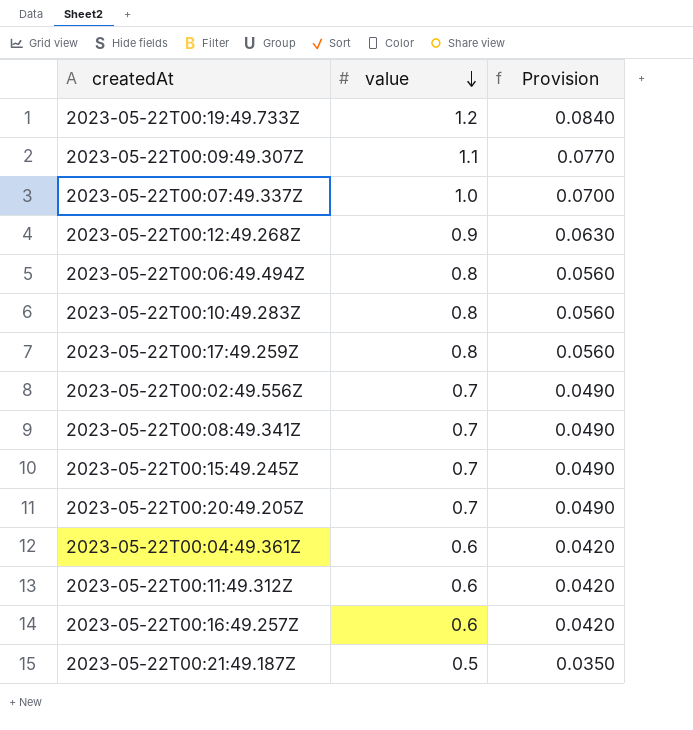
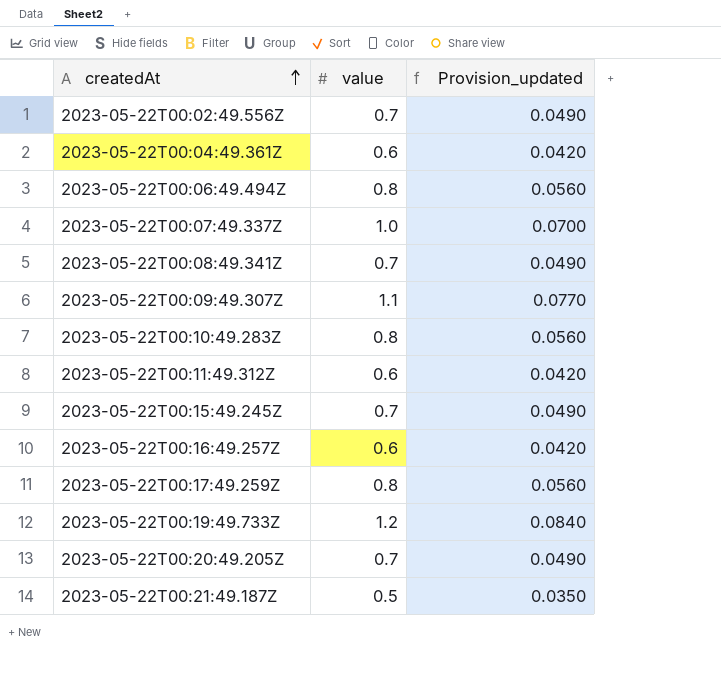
row order: value descending -> createdAt ascending
column name: Provision -> Provision_updated
row 2023-05-22T00:12:49.268Z: 0.9 | 0.0630 -> none

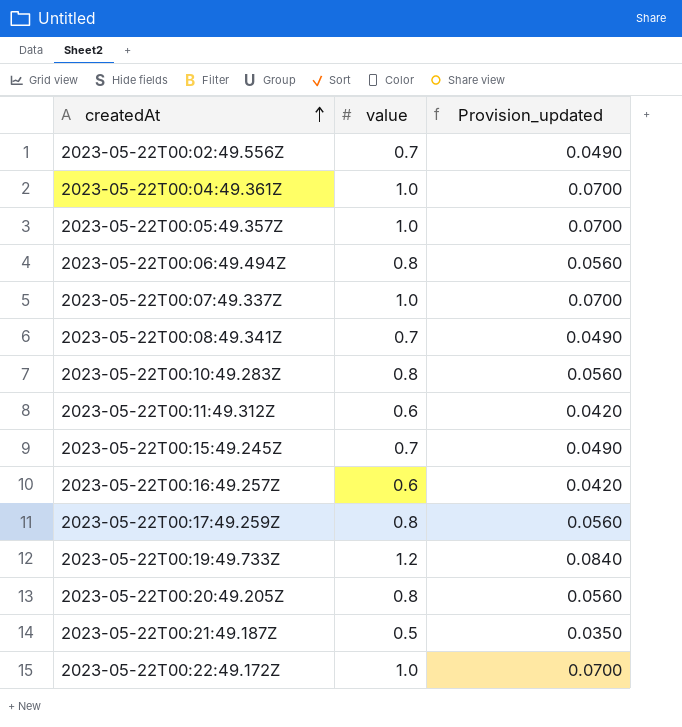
row 2023-05-22T00:09:49.307Z: 1.1 | 0.0770 -> none
2023-05-22T00:04:49.361Z | value: 0.6 -> 1.0
2023-05-22T00:04:49.361Z | Provision_updated: 0.0420 -> 0.0700
row 2023-05-22T00:05:49.357Z: none -> 1.0 | 0.0700
2023-05-22T00:20:49.205Z | value: 0.7 -> 0.8
2023-05-22T00:20:49.205Z | Provision_updated: 0.0490 -> 0.0560
row 2023-05-22T00:22:49.172Z: none -> 1.0 | 0.0700

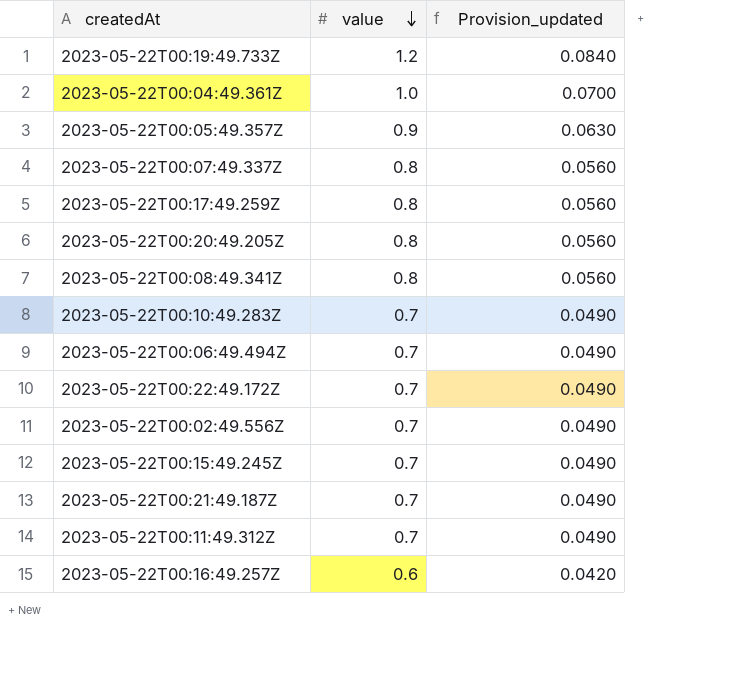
row order: createdAt ascending -> value descending
2023-05-22T00:05:49.357Z | value: 1.0 -> 0.9
2023-05-22T00:05:49.357Z | Provision_updated: 0.0700 -> 0.0630
2023-05-22T00:07:49.337Z | value: 1.0 -> 0.8
2023-05-22T00:07:49.337Z | Provision_updated: 0.0700 -> 0.0560
2023-05-22T00:08:49.341Z | value: 0.7 -> 0.8
2023-05-22T00:08:49.341Z | Provision_updated: 0.0490 -> 0.0560
2023-05-22T00:10:49.283Z | value: 0.8 -> 0.7
2023-05-22T00:10:49.283Z | Provision_updated: 0.0560 -> 0.0490
2023-05-22T00:06:49.494Z | value: 0.8 -> 0.7
2023-05-22T00:06:49.494Z | Provision_updated: 0.0560 -> 0.0490
2023-05-22T00:22:49.172Z | value: 1.0 -> 0.7
2023-05-22T00:22:49.172Z | Provision_updated: 0.0700 -> 0.0490
2023-05-22T00:21:49.187Z | value: 0.5 -> 0.7
2023-05-22T00:21:49.187Z | Provision_updated: 0.0350 -> 0.0490
2023-05-22T00:11:49.312Z | value: 0.6 -> 0.7
2023-05-22T00:11:49.312Z | Provision_updated: 0.0420 -> 0.0490

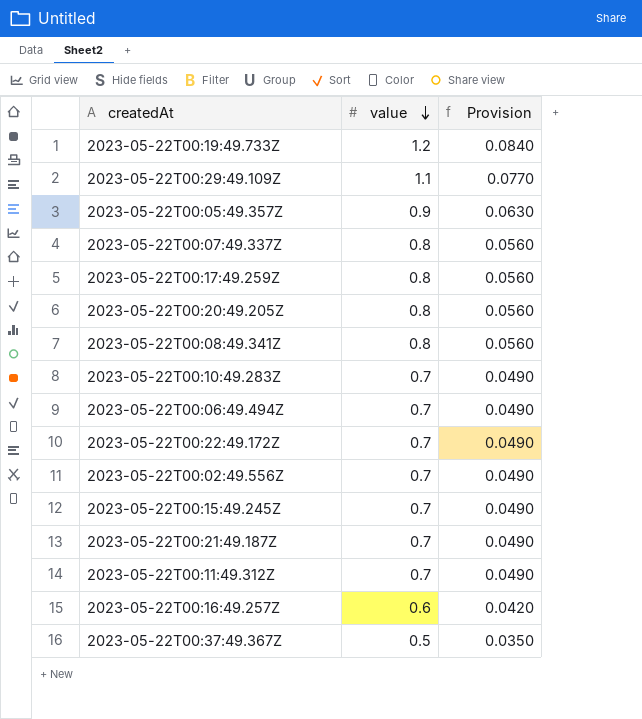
column name: Provision_updated -> Provision
row 2023-05-22T00:04:49.361Z: 1.0 | 0.0700 -> none
row 2023-05-22T00:29:49.109Z: none -> 1.1 | 0.0770
row 2023-05-22T00:37:49.367Z: none -> 0.5 | 0.0350

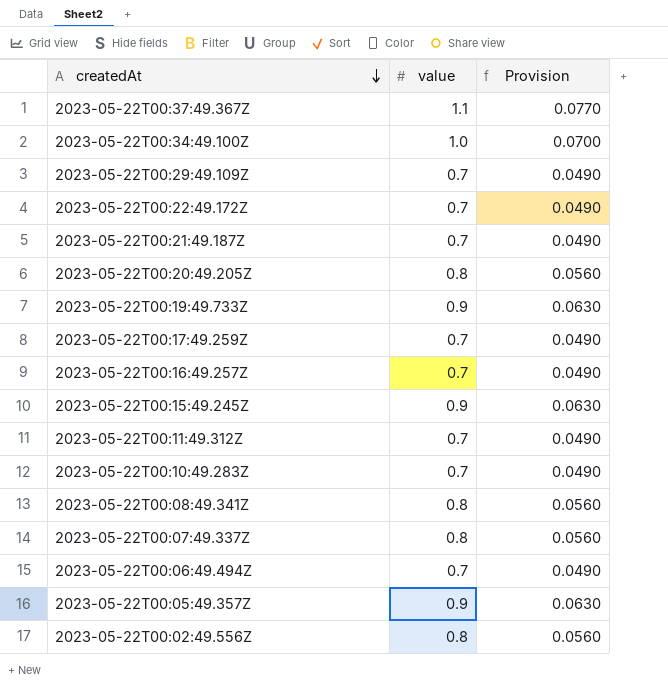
row order: value descending -> createdAt descending
2023-05-22T00:37:49.367Z | value: 0.5 -> 1.1
2023-05-22T00:37:49.367Z | Provision: 0.0350 -> 0.0770
row 2023-05-22T00:34:49.100Z: none -> 1.0 | 0.0700
2023-05-22T00:29:49.109Z | value: 1.1 -> 0.7
2023-05-22T00:29:49.109Z | Provision: 0.0770 -> 0.0490
2023-05-22T00:19:49.733Z | value: 1.2 -> 0.9
2023-05-22T00:19:49.733Z | Provision: 0.0840 -> 0.0630
2023-05-22T00:17:49.259Z | value: 0.8 -> 0.7
2023-05-22T00:17:49.259Z | Provision: 0.0560 -> 0.0490
2023-05-22T00:16:49.257Z | value: 0.6 -> 0.7
2023-05-22T00:16:49.257Z | Provision: 0.0420 -> 0.0490
2023-05-22T00:15:49.245Z | value: 0.7 -> 0.9
2023-05-22T00:15:49.245Z | Provision: 0.0490 -> 0.0630
2023-05-22T00:02:49.556Z | value: 0.7 -> 0.8
2023-05-22T00:02:49.556Z | Provision: 0.0490 -> 0.0560

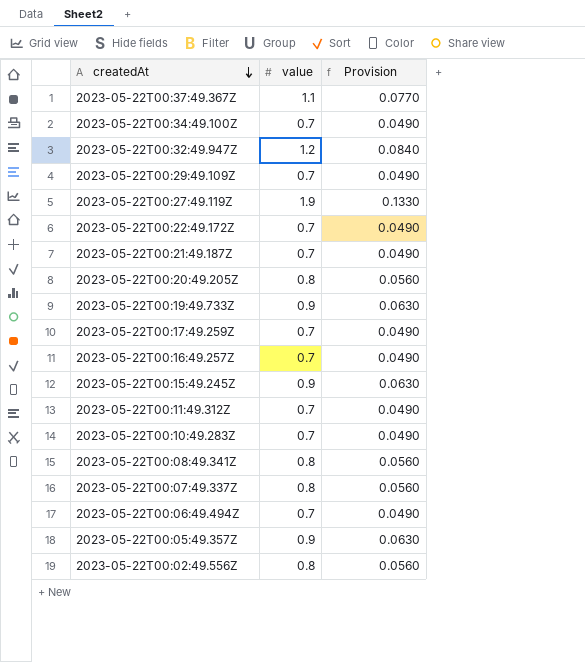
2023-05-22T00:34:49.100Z | value: 1.0 -> 0.7
2023-05-22T00:34:49.100Z | Provision: 0.0700 -> 0.0490
row 2023-05-22T00:32:49.947Z: none -> 1.2 | 0.0840
row 2023-05-22T00:27:49.119Z: none -> 1.9 | 0.1330

